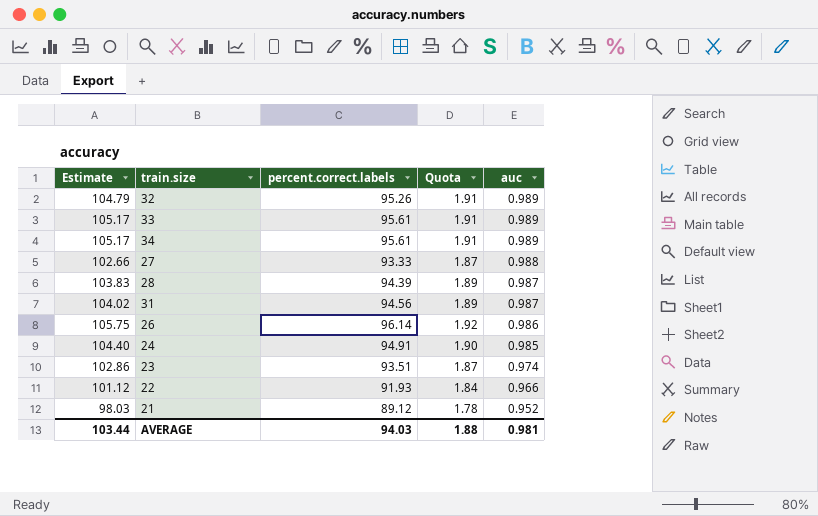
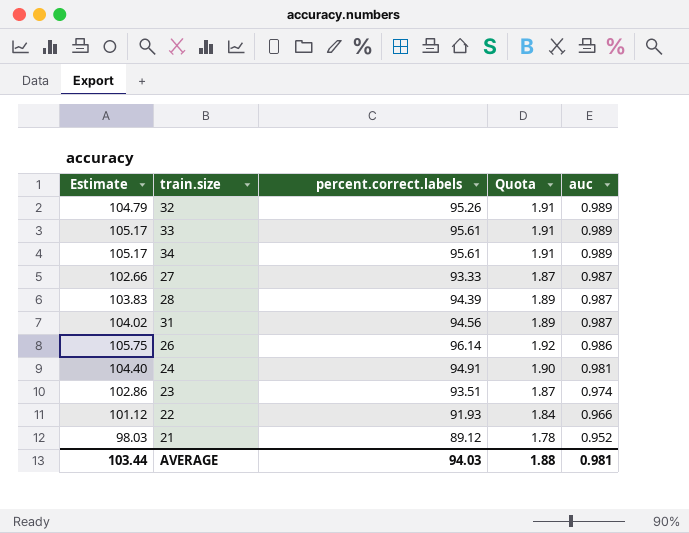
27 | auc: 0.988 -> 0.987
24 | auc: 0.985 -> 0.981

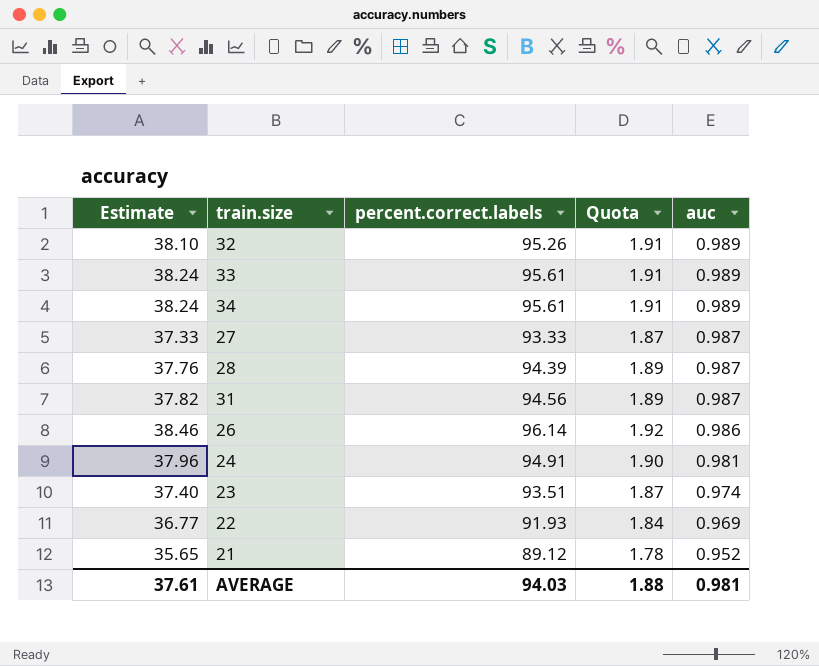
column Estimate | formula: [percent.correct.labels] * 1.1 -> [percent.correct.labels] * 0.4
22 | auc: 0.966 -> 0.969
AVERAGE | Estimate: 103.44 -> 37.61

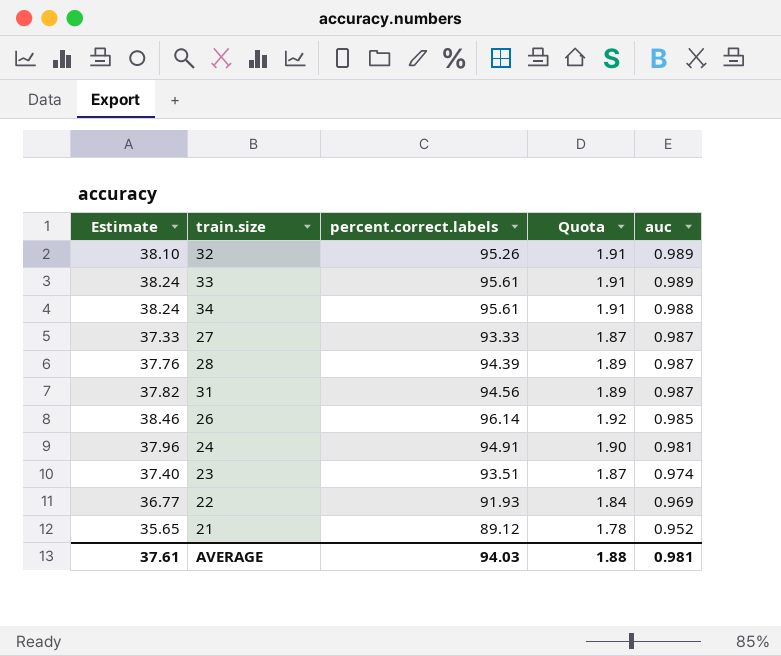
34 | auc: 0.989 -> 0.988
26 | auc: 0.986 -> 0.985

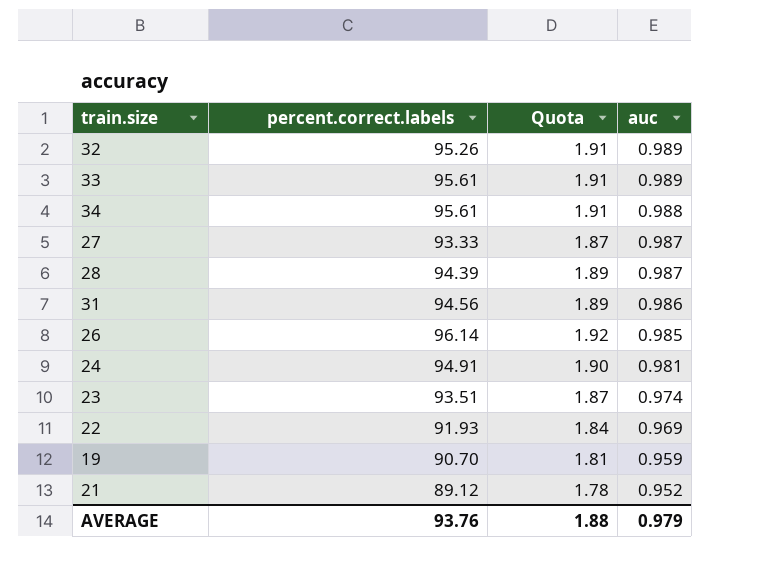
column Estimate | formula: [percent.correct.labels] * 0.4 -> none
31 | auc: 0.987 -> 0.986
row 19: none -> 90.70 | 1.81 | 0.959
AVERAGE | percent.correct.labels: 94.03 -> 93.76
AVERAGE | auc: 0.981 -> 0.979

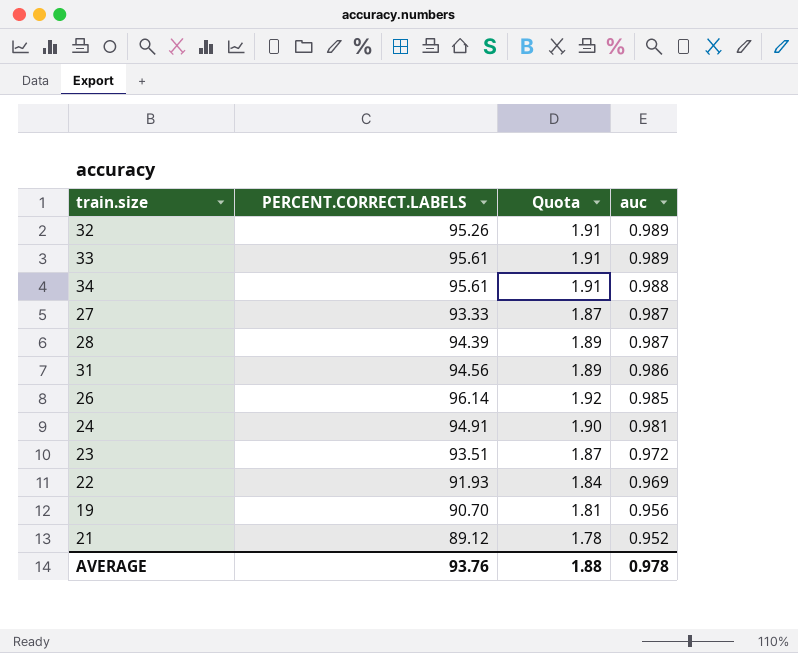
column name: percent.correct.labels -> PERCENT.CORRECT.LABELS
23 | auc: 0.974 -> 0.972
19 | auc: 0.959 -> 0.956
AVERAGE | auc: 0.979 -> 0.978

